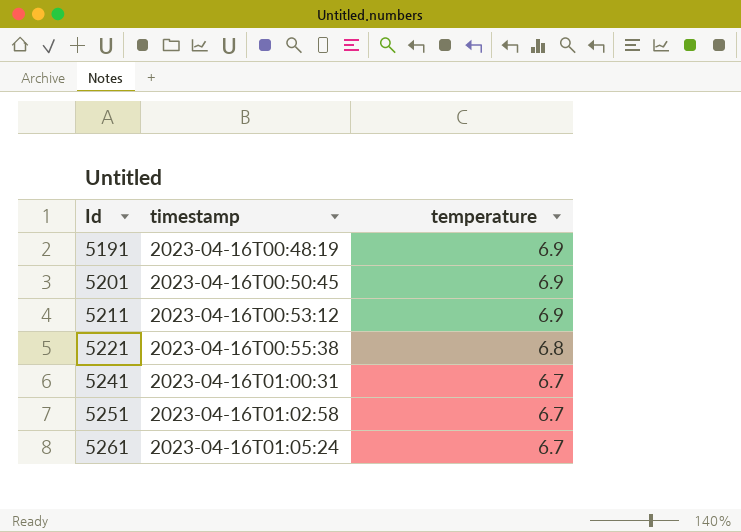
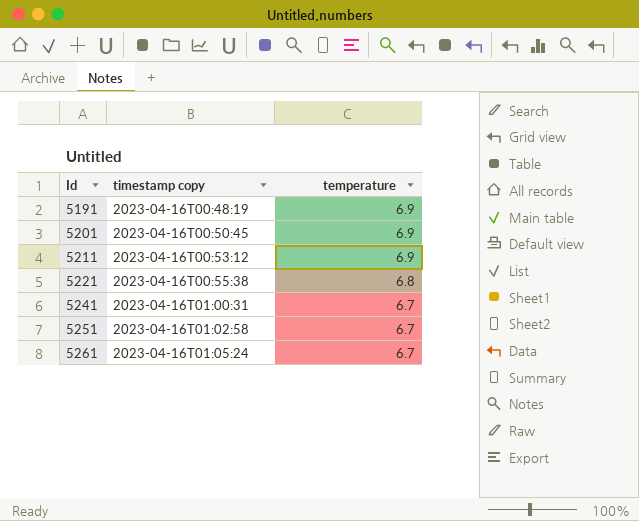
column name: timestamp -> timestamp copy

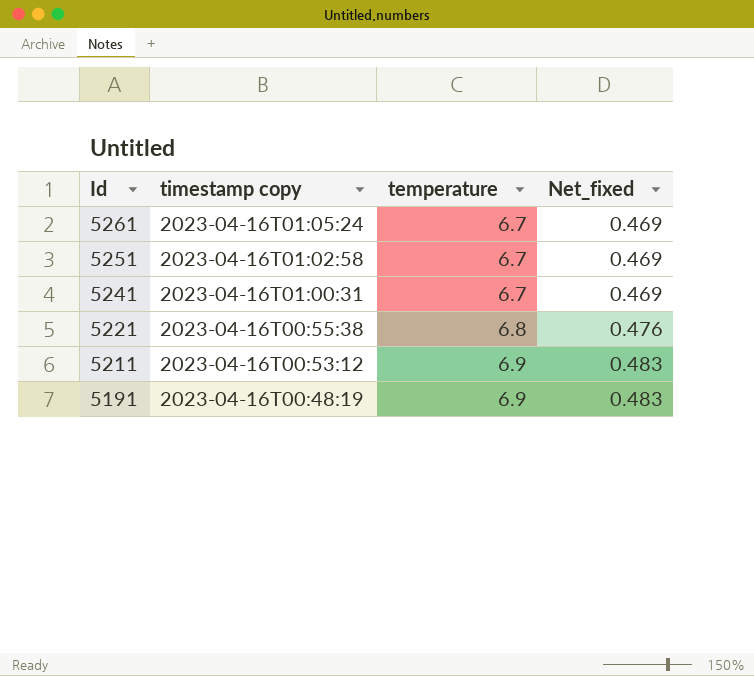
row order: Id ascending -> Id descending
column Net_fixed | formula: none -> [temperature] * 0.07
row 5201: 2023-04-16T00:50:45 | 6.9 -> none

